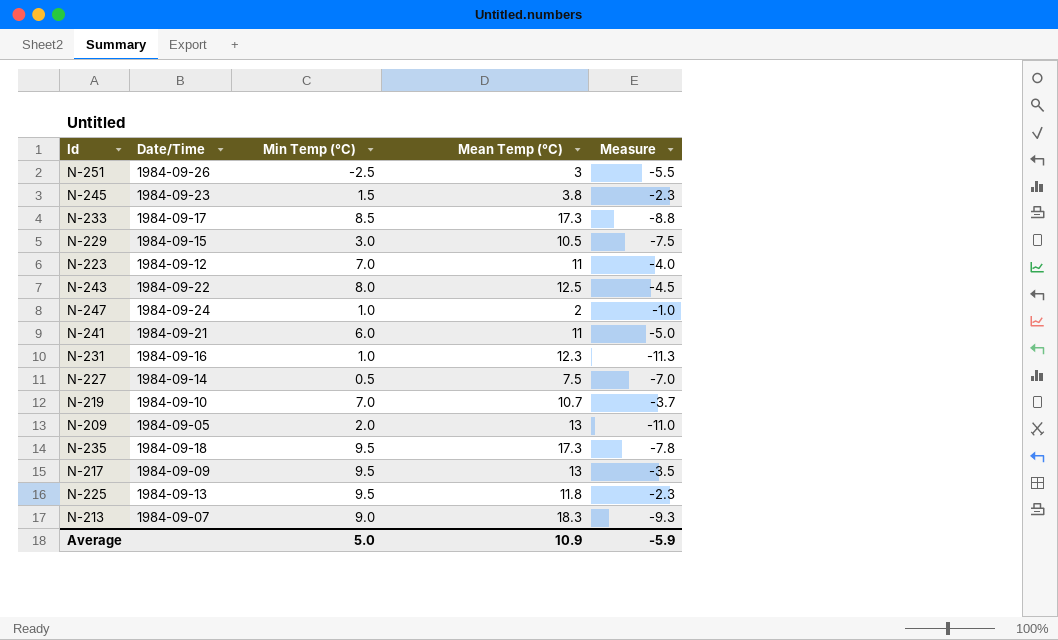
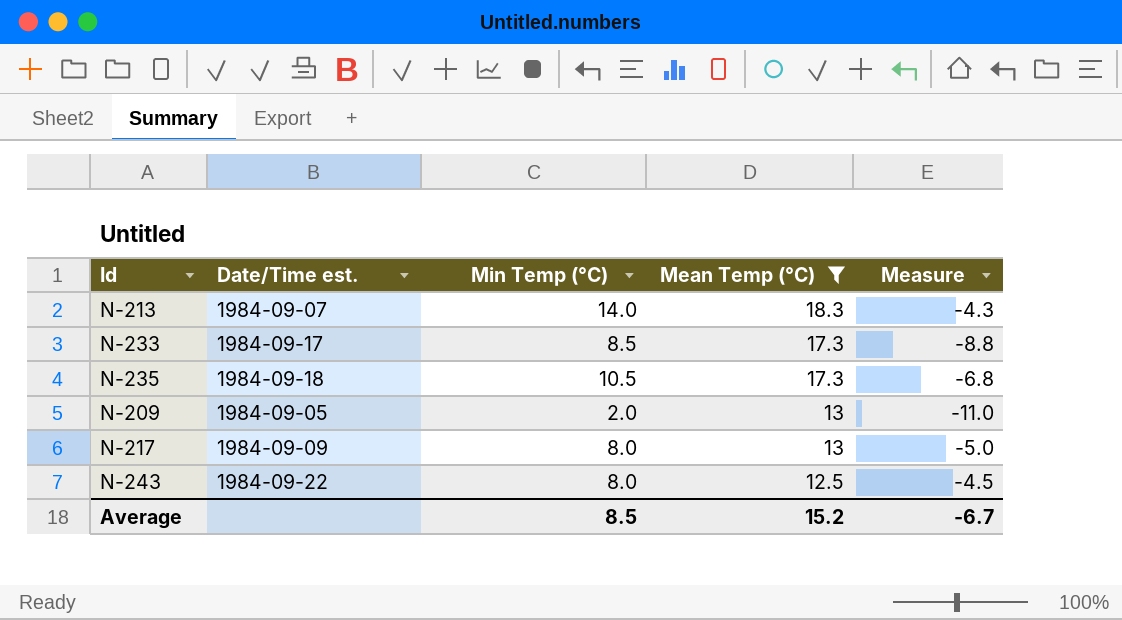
filter: none -> Mean Temp (°C) >= 12.5
row order: none -> Mean Temp (°C) descending
column name: Date/Time -> Date/Time est.
N-213 | Min Temp (°C): 9.0 -> 14.0
N-213 | Measure: -9.3 -> -4.3
N-235 | Min Temp (°C): 9.5 -> 10.5
N-235 | Measure: -7.8 -> -6.8
N-217 | Min Temp (°C): 9.5 -> 8.0
N-217 | Measure: -3.5 -> -5.0
Average | Min Temp (°C): 5.0 -> 8.5
Average | Mean Temp (°C): 10.9 -> 15.2
Average | Measure: -5.9 -> -6.7

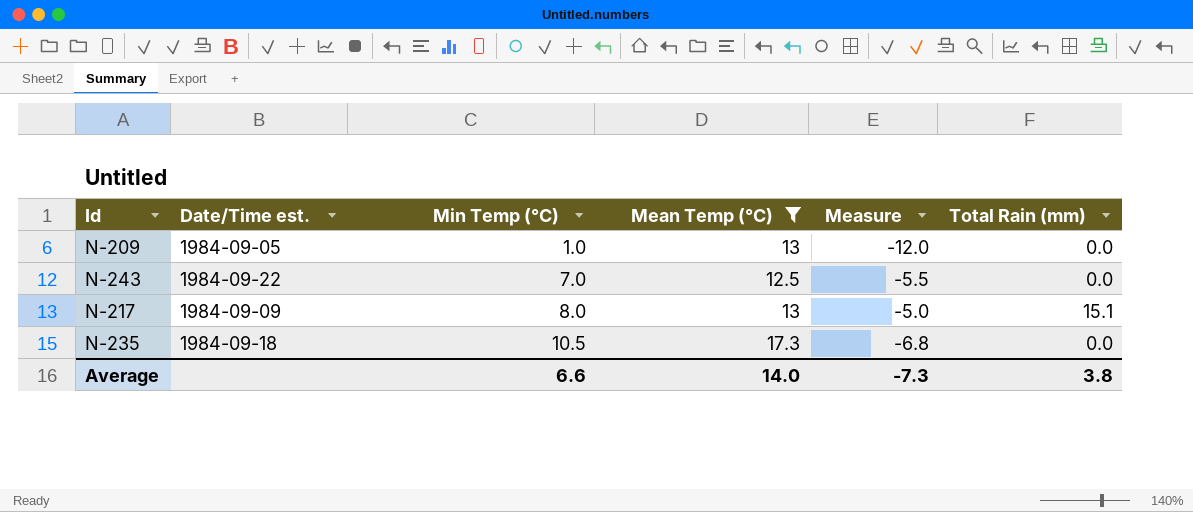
row order: Mean Temp (°C) descending -> Min Temp (°C) ascending
column Total Rain (mm) | position: none -> 6
row N-213: 1984-09-07 | 14.0 | 18.3 | -4.3 -> none
row N-233: 1984-09-17 | 8.5 | 17.3 | -8.8 -> none
N-209 | Min Temp (°C): 2.0 -> 1.0
N-209 | Measure: -11.0 -> -12.0
N-243 | Min Temp (°C): 8.0 -> 7.0
N-243 | Measure: -4.5 -> -5.5
Average | Min Temp (°C): 8.5 -> 6.6
Average | Mean Temp (°C): 15.2 -> 14.0
Average | Measure: -6.7 -> -7.3

